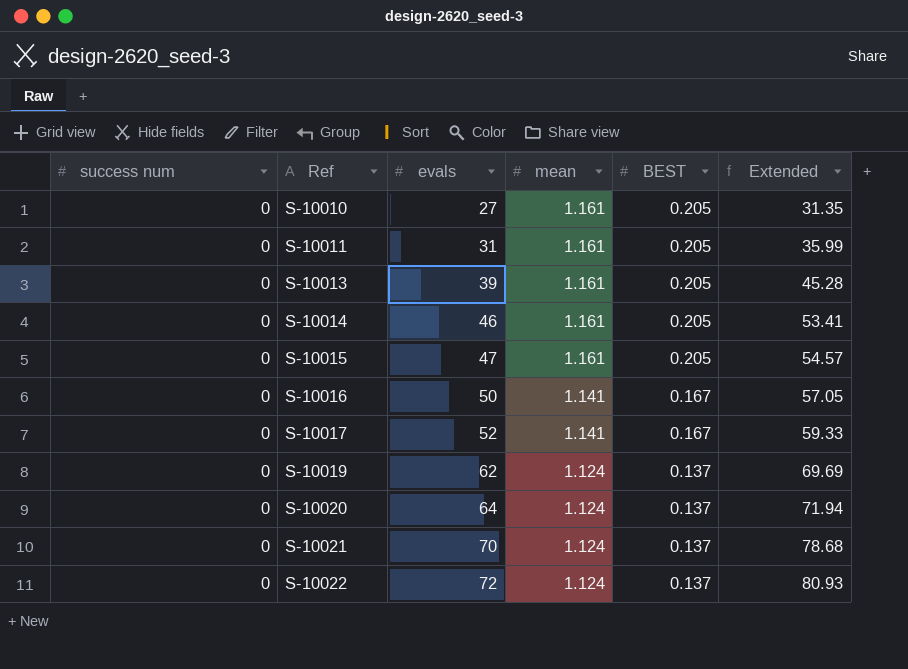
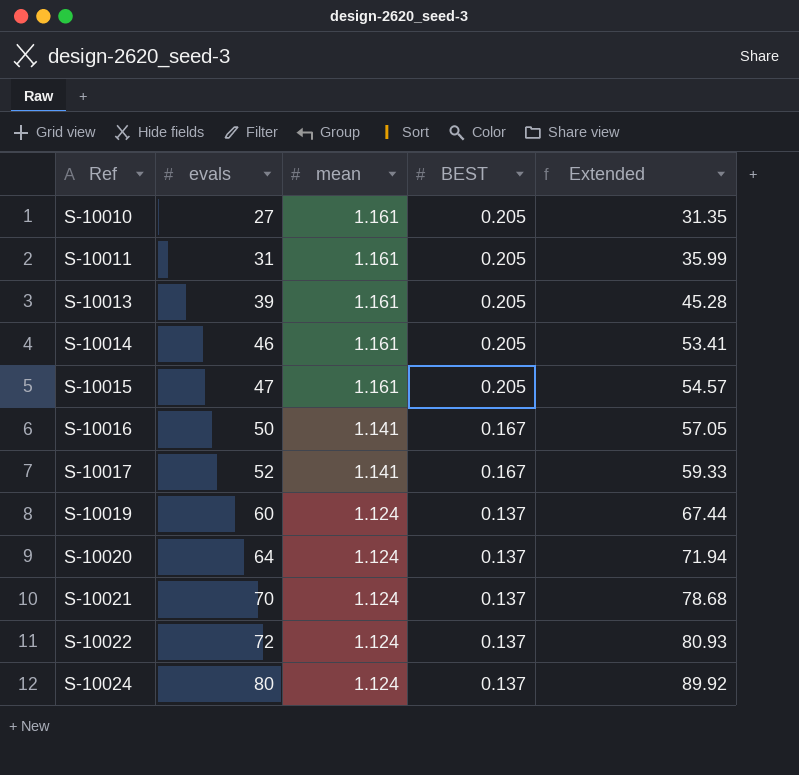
column success num | position: 1 -> none
S-10019 | evals: 62 -> 60
S-10019 | Extended: 69.69 -> 67.44
row S-10024: none -> 80 | 1.124 | 0.137 | 89.92

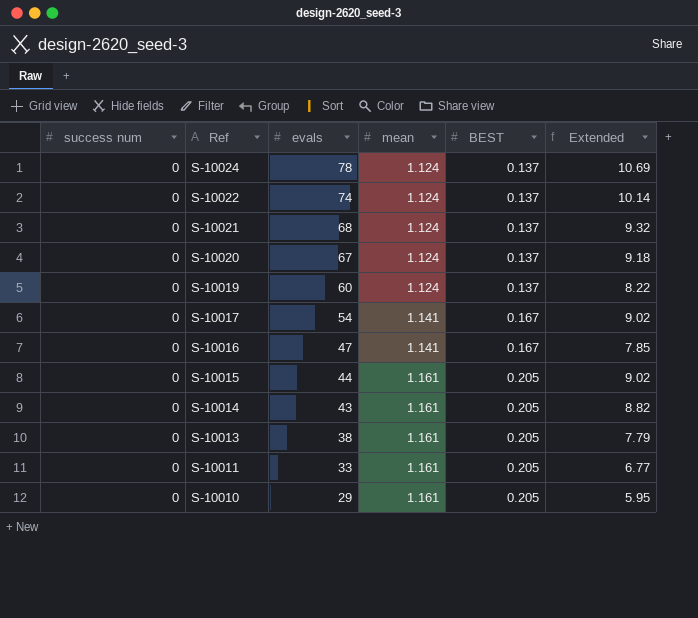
row order: Ref ascending -> Ref descending
column success num | position: none -> 1
column Extended | formula: [evals] * [mean] -> [evals] * [BEST]
S-10024 | evals: 80 -> 78
S-10022 | evals: 72 -> 74
S-10021 | evals: 70 -> 68
S-10020 | evals: 64 -> 67
S-10017 | evals: 52 -> 54
S-10016 | evals: 50 -> 47
S-10015 | evals: 47 -> 44
S-10014 | evals: 46 -> 43
S-10013 | evals: 39 -> 38
S-10011 | evals: 31 -> 33
S-10010 | evals: 27 -> 29

